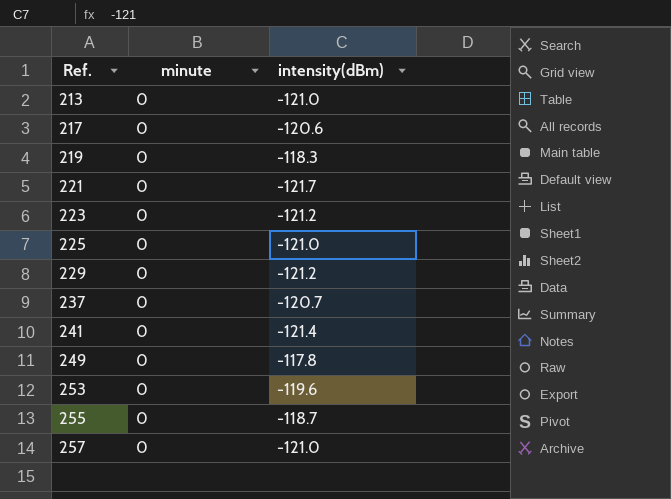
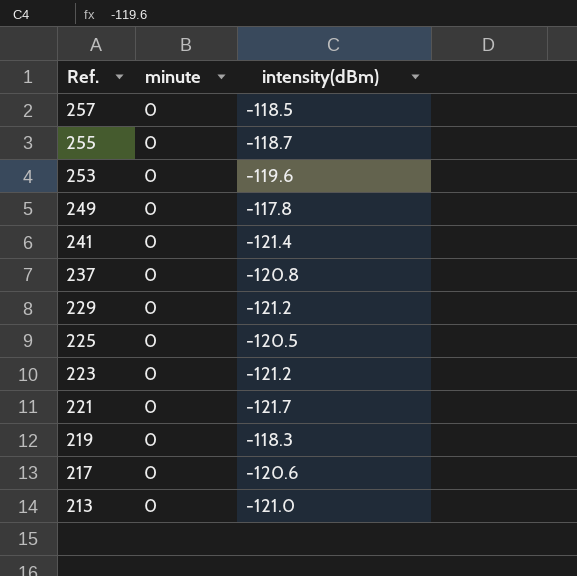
row order: Ref. ascending -> Ref. descending
257 | intensity(dBm): -121.0 -> -118.5
237 | intensity(dBm): -120.7 -> -120.8
225 | intensity(dBm): -121.0 -> -120.5

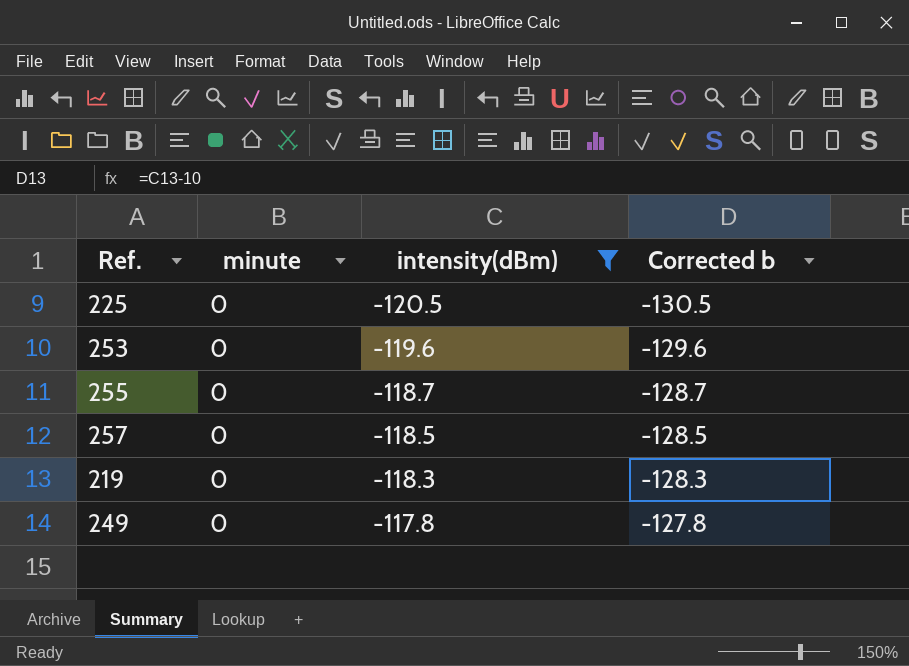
filter: none -> intensity(dBm) >= -120.5
row order: Ref. descending -> intensity(dBm) ascending
column Corrected b | formula: none -> [intensity(dBm)] - 10

